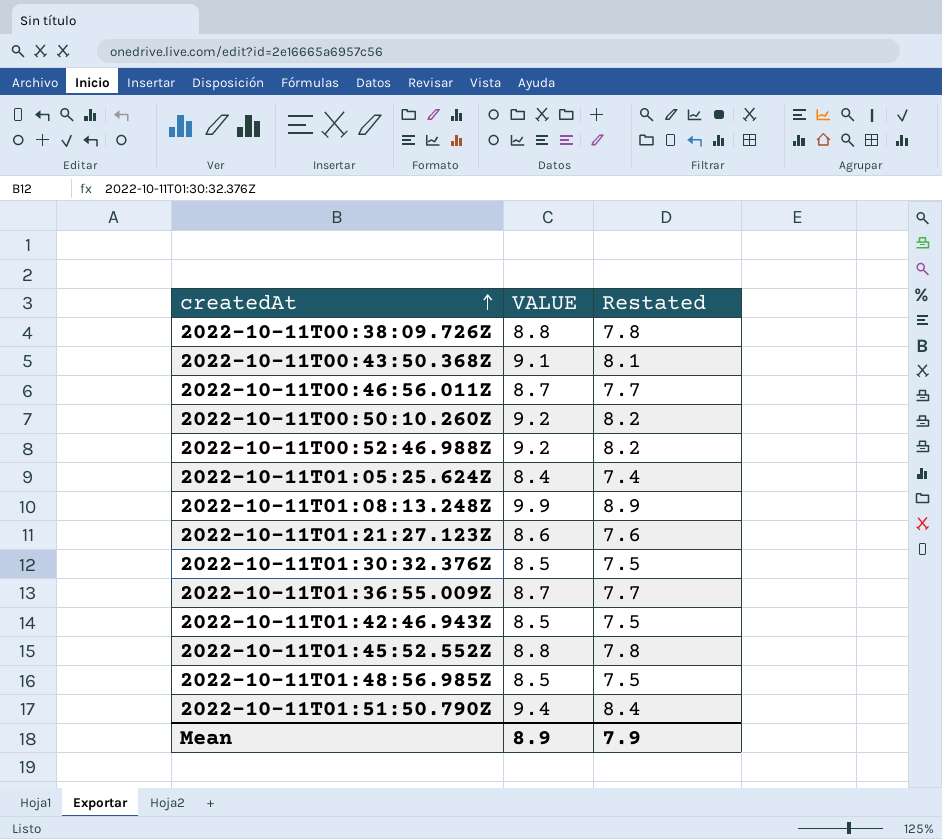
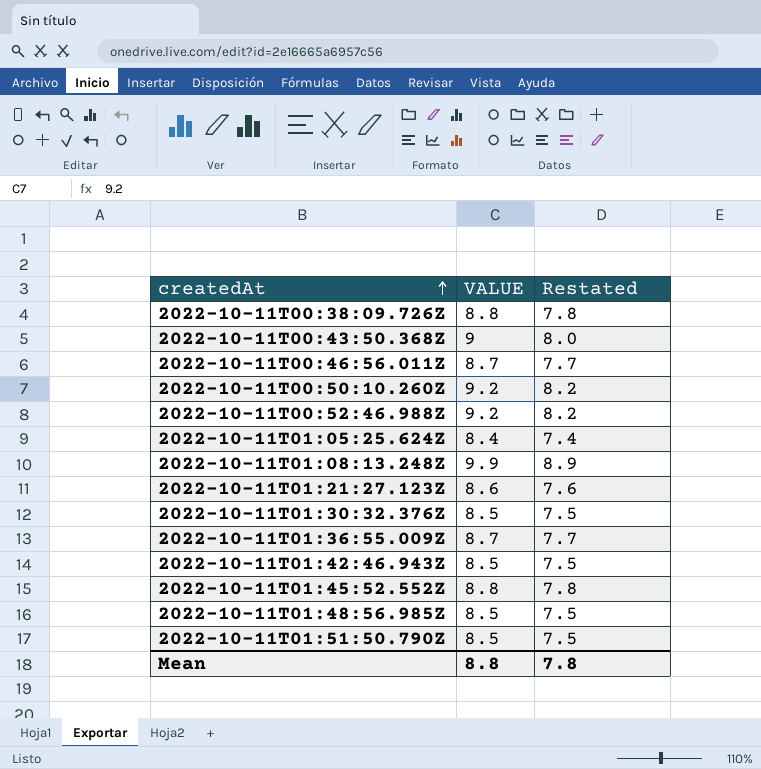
2022-10-11T00:43:50.368Z | VALUE: 9.1 -> 9
2022-10-11T00:43:50.368Z | Restated: 8.1 -> 8.0
2022-10-11T01:51:50.790Z | VALUE: 9.4 -> 8.5
2022-10-11T01:51:50.790Z | Restated: 8.4 -> 7.5
Mean | VALUE: 8.9 -> 8.8
Mean | Restated: 7.9 -> 7.8

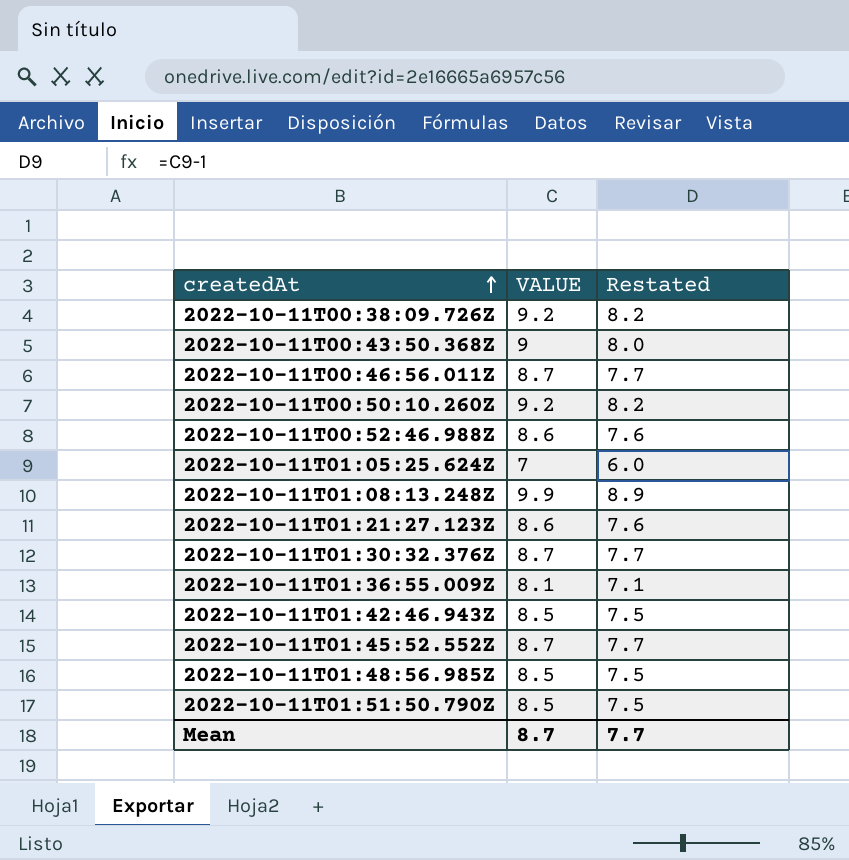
2022-10-11T00:38:09.726Z | VALUE: 8.8 -> 9.2
2022-10-11T00:38:09.726Z | Restated: 7.8 -> 8.2
2022-10-11T00:52:46.988Z | VALUE: 9.2 -> 8.6
2022-10-11T00:52:46.988Z | Restated: 8.2 -> 7.6
2022-10-11T01:05:25.624Z | VALUE: 8.4 -> 7
2022-10-11T01:05:25.624Z | Restated: 7.4 -> 6.0
2022-10-11T01:30:32.376Z | VALUE: 8.5 -> 8.7
2022-10-11T01:30:32.376Z | Restated: 7.5 -> 7.7
2022-10-11T01:36:55.009Z | VALUE: 8.7 -> 8.1
2022-10-11T01:36:55.009Z | Restated: 7.7 -> 7.1
2022-10-11T01:45:52.552Z | VALUE: 8.8 -> 8.7
2022-10-11T01:45:52.552Z | Restated: 7.8 -> 7.7
Mean | VALUE: 8.8 -> 8.7
Mean | Restated: 7.8 -> 7.7

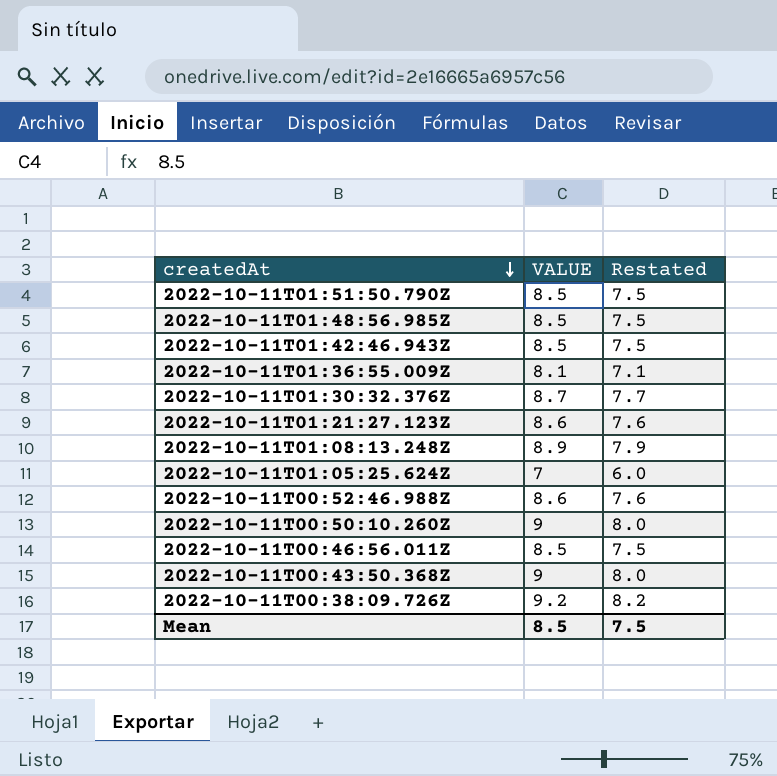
row order: createdAt ascending -> createdAt descending
row 2022-10-11T01:45:52.552Z: 8.7 | 7.7 -> none
2022-10-11T01:08:13.248Z | VALUE: 9.9 -> 8.9
2022-10-11T01:08:13.248Z | Restated: 8.9 -> 7.9
2022-10-11T00:50:10.260Z | VALUE: 9.2 -> 9
2022-10-11T00:50:10.260Z | Restated: 8.2 -> 8.0
2022-10-11T00:46:56.011Z | VALUE: 8.7 -> 8.5
2022-10-11T00:46:56.011Z | Restated: 7.7 -> 7.5
Mean | VALUE: 8.7 -> 8.5
Mean | Restated: 7.7 -> 7.5

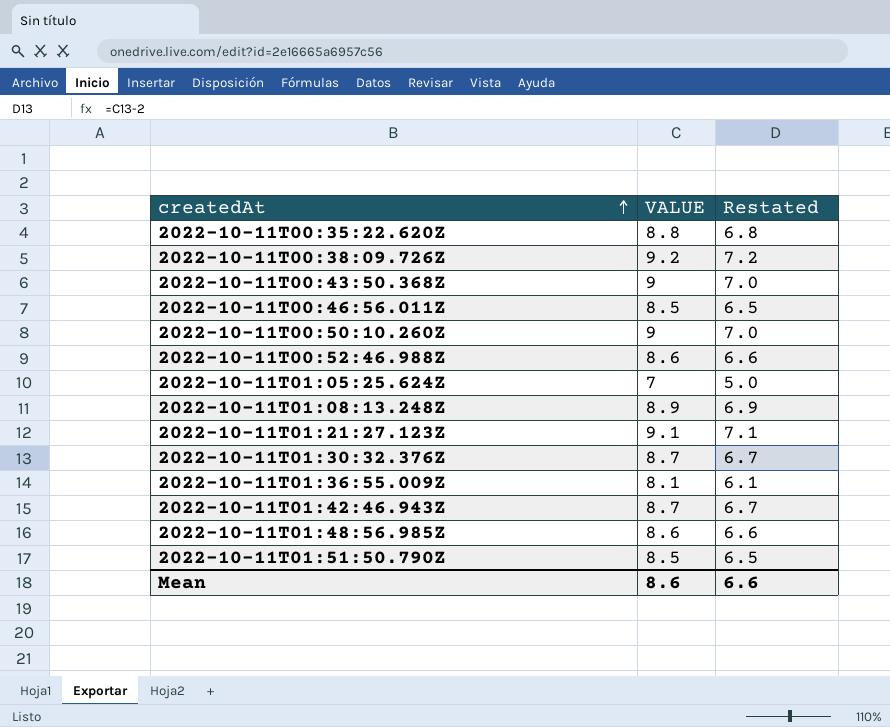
row order: createdAt descending -> createdAt ascending
column Restated | formula: [VALUE] - 1 -> [VALUE] - 2
row 2022-10-11T00:35:22.620Z: none -> 8.8 | 6.8
2022-10-11T01:21:27.123Z | VALUE: 8.6 -> 9.1
2022-10-11T01:42:46.943Z | VALUE: 8.5 -> 8.7
2022-10-11T01:48:56.985Z | VALUE: 8.5 -> 8.6
Mean | VALUE: 8.5 -> 8.6
Mean | Restated: 7.5 -> 6.6

